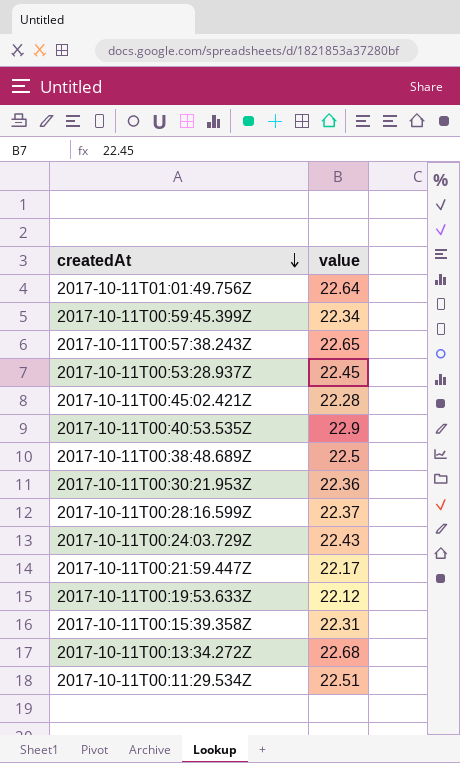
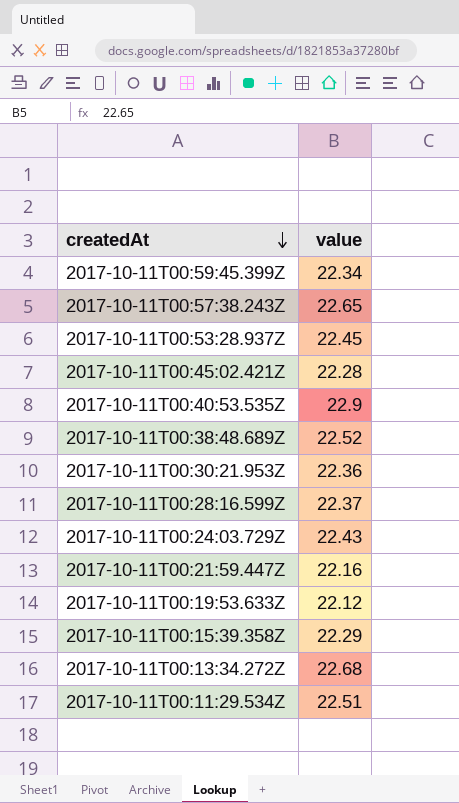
row 2017-10-11T01:01:49.756Z: 22.64 -> none
2017-10-11T00:38:48.689Z | value: 22.5 -> 22.52
2017-10-11T00:21:59.447Z | value: 22.17 -> 22.16
2017-10-11T00:15:39.358Z | value: 22.31 -> 22.29

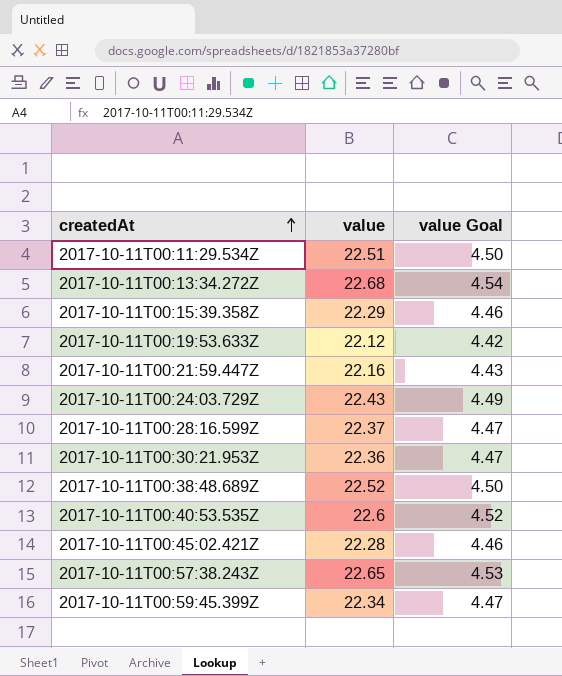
row order: createdAt descending -> createdAt ascending
column value Goal | formula: none -> [value] * 0.2
row 2017-10-11T00:53:28.937Z: 22.45 -> none
2017-10-11T00:40:53.535Z | value: 22.9 -> 22.6

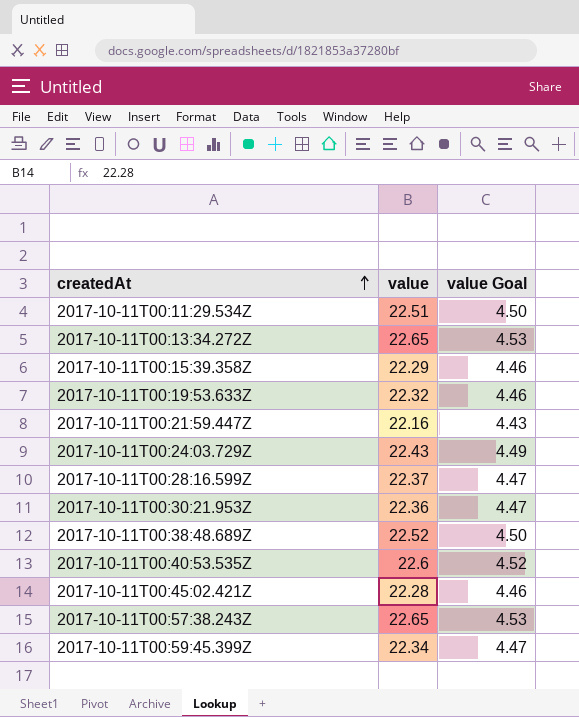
2017-10-11T00:13:34.272Z | value: 22.68 -> 22.65
2017-10-11T00:13:34.272Z | value Goal: 4.54 -> 4.53
2017-10-11T00:19:53.633Z | value: 22.12 -> 22.32
2017-10-11T00:19:53.633Z | value Goal: 4.42 -> 4.46

